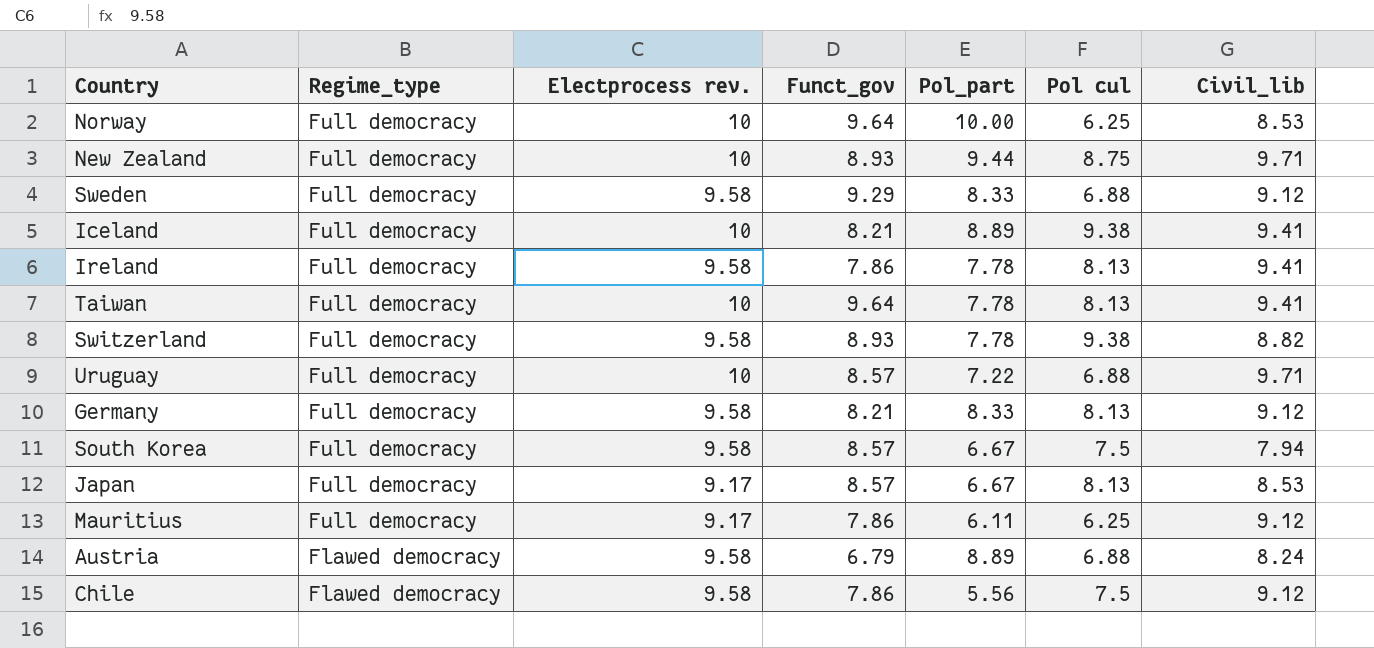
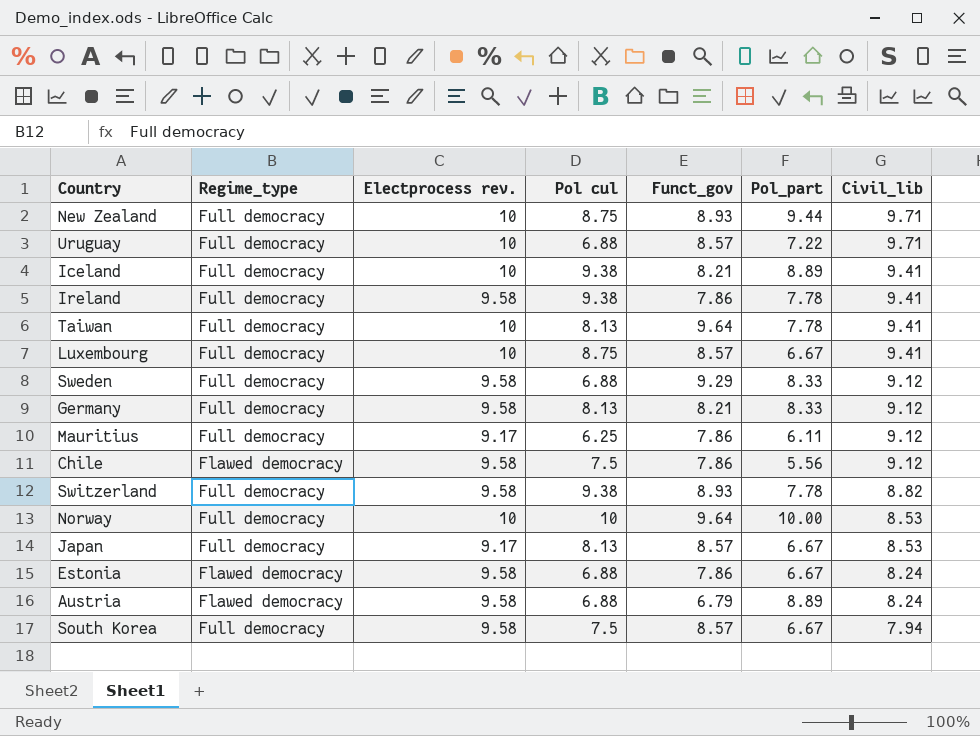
row order: Regime_type descending -> Civil_lib descending
column Pol cul | position: 6 -> 4
Ireland | Pol cul: 8.13 -> 9.38
row Luxembourg: none -> Full democracy | 10 | 8.75 | 8.57 | 6.67 | 9.41
Norway | Pol cul: 6.25 -> 10
row Estonia: none -> Flawed democracy | 9.58 | 6.88 | 7.86 | 6.67 | 8.24

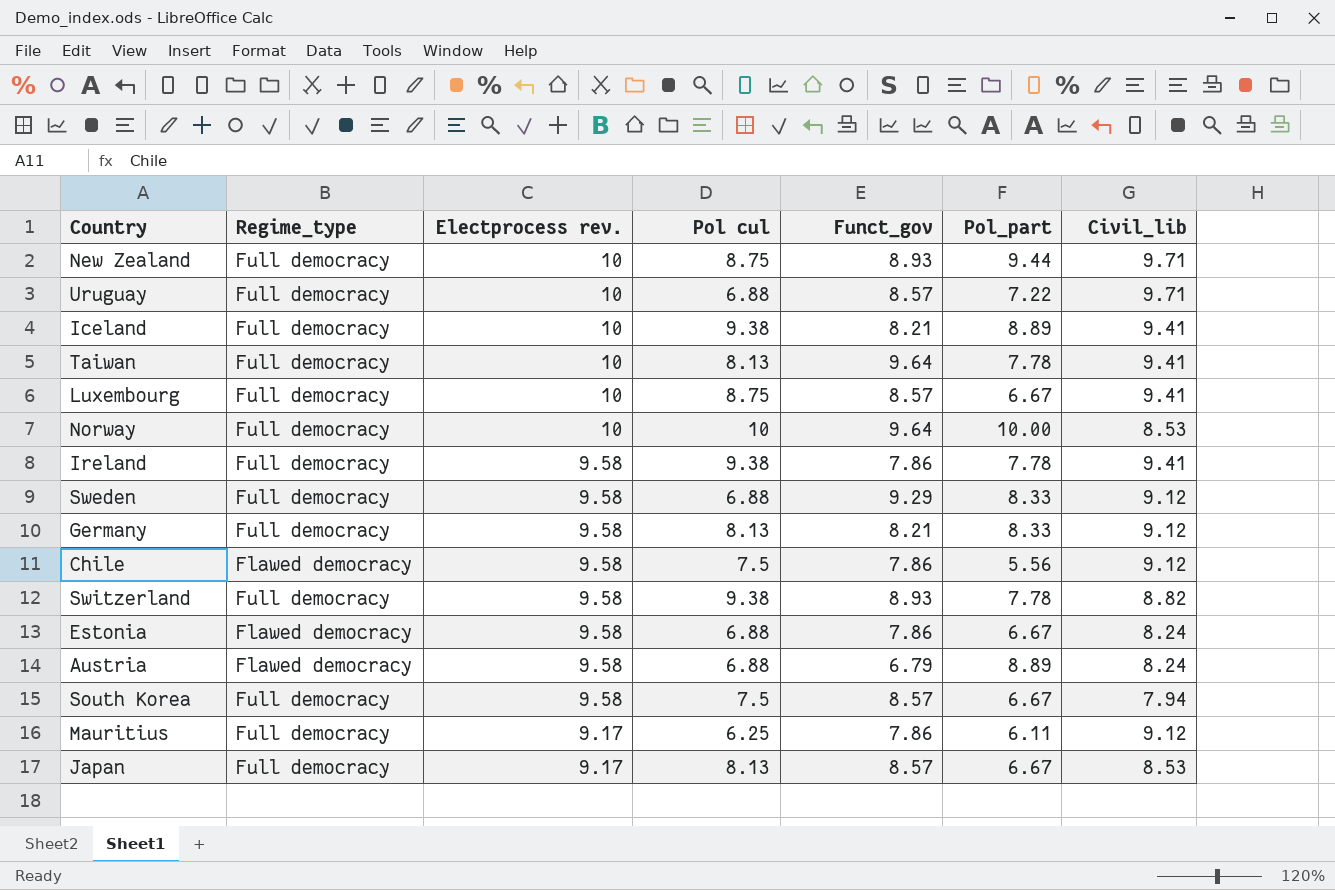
row order: Civil_lib descending -> Electprocess rev. descending

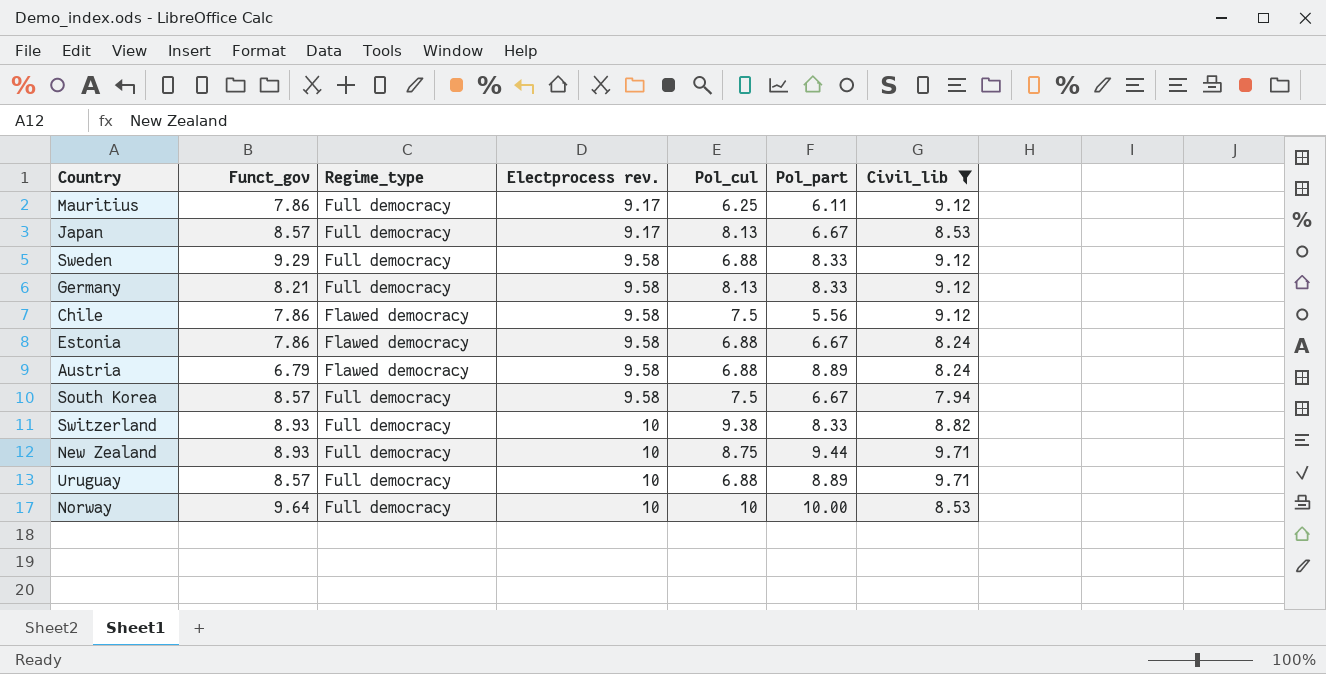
filter: none -> Civil_lib != 9.41
row order: Electprocess rev. descending -> Electprocess rev. ascending
column Funct_gov | position: 5 -> 2
column name: Pol cul -> Pol_cul
Switzerland | Electprocess rev.: 9.58 -> 10
Switzerland | Pol_part: 7.78 -> 8.33
Uruguay | Pol_part: 7.22 -> 8.89

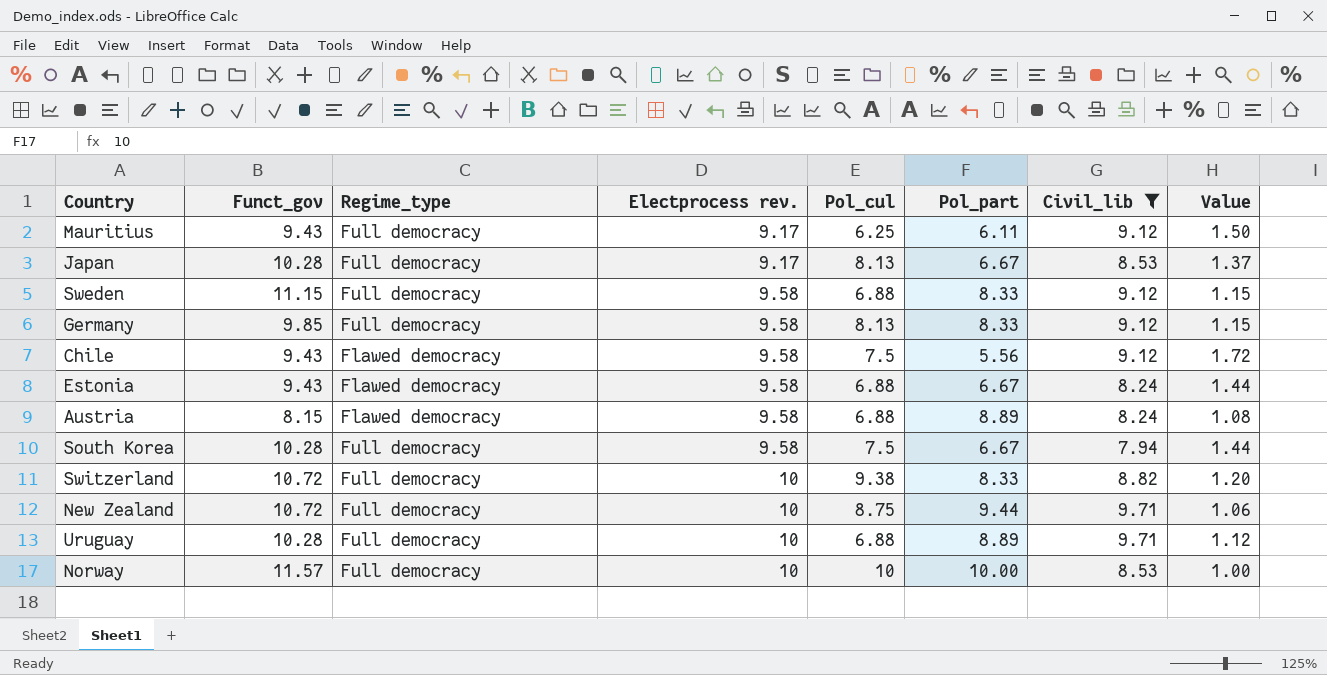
column Value | formula: none -> [Electprocess rev.] / [Pol_part]
Mauritius | Funct_gov: 7.86 -> 9.43
Japan | Funct_gov: 8.57 -> 10.28
Sweden | Funct_gov: 9.29 -> 11.15
Germany | Funct_gov: 8.21 -> 9.85
Chile | Funct_gov: 7.86 -> 9.43
Estonia | Funct_gov: 7.86 -> 9.43
Austria | Funct_gov: 6.79 -> 8.15
South Korea | Funct_gov: 8.57 -> 10.28
Switzerland | Funct_gov: 8.93 -> 10.72
New Zealand | Funct_gov: 8.93 -> 10.72
Uruguay | Funct_gov: 8.57 -> 10.28
Norway | Funct_gov: 9.64 -> 11.57

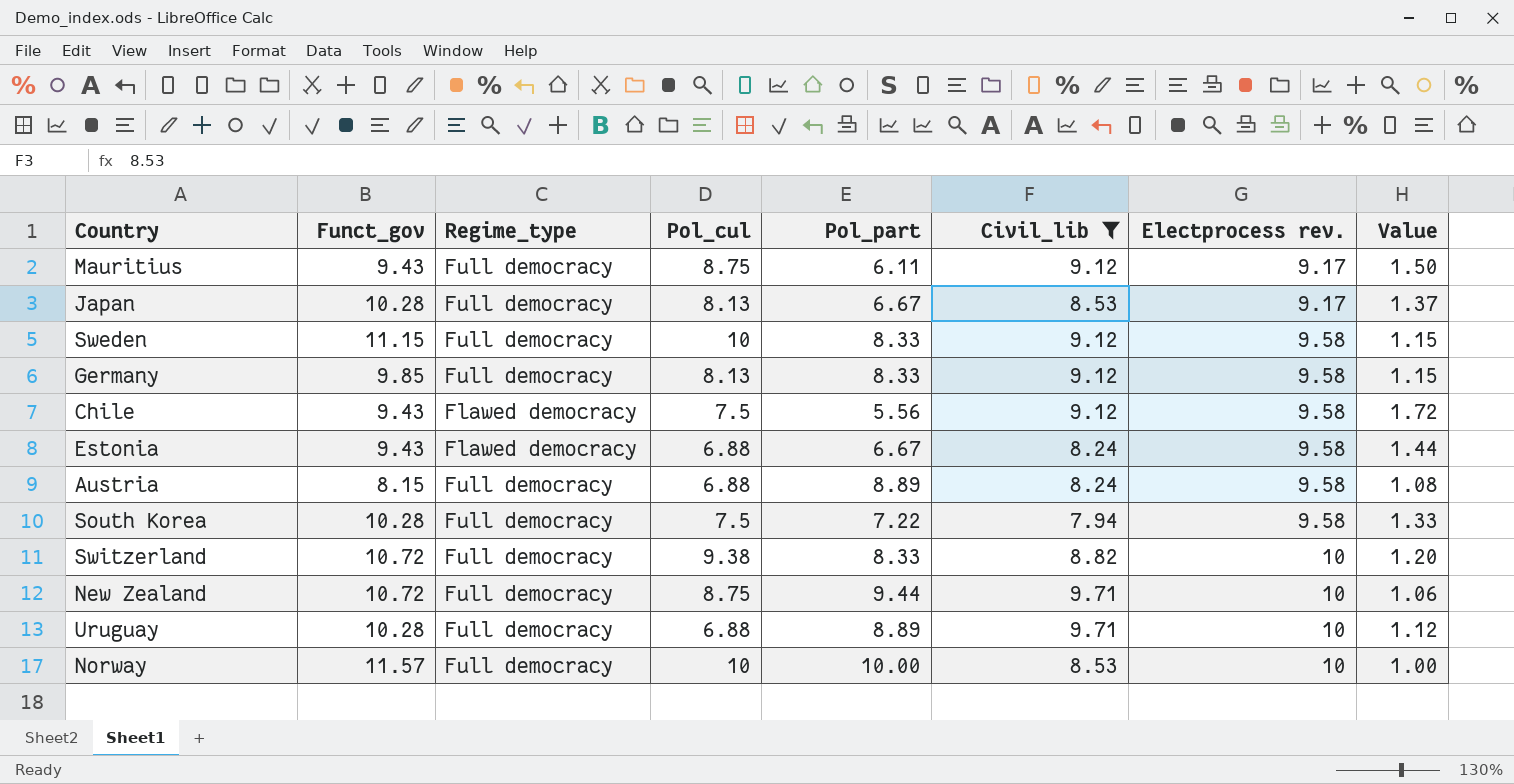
column Electprocess rev. | position: 4 -> 7
Mauritius | Pol_cul: 6.25 -> 8.75
Sweden | Pol_cul: 6.88 -> 10
Austria | Regime_type: Flawed democracy -> Full democracy
South Korea | Pol_part: 6.67 -> 7.22
South Korea | Value: 1.44 -> 1.33

